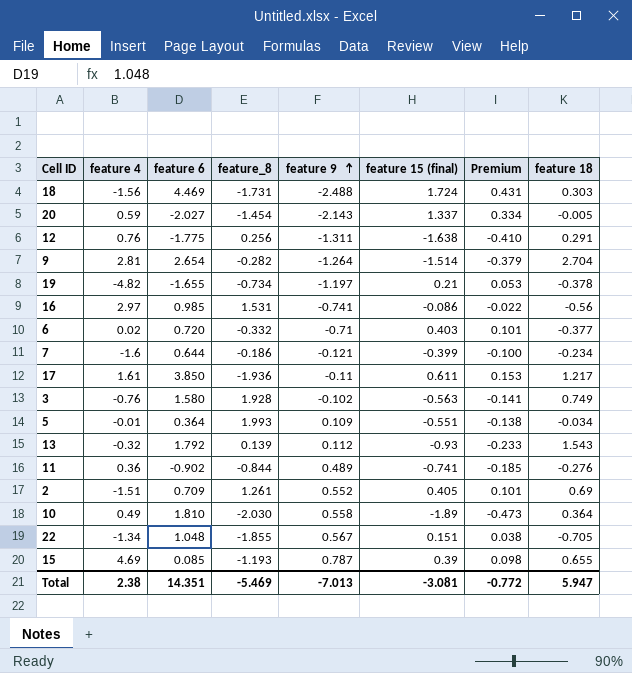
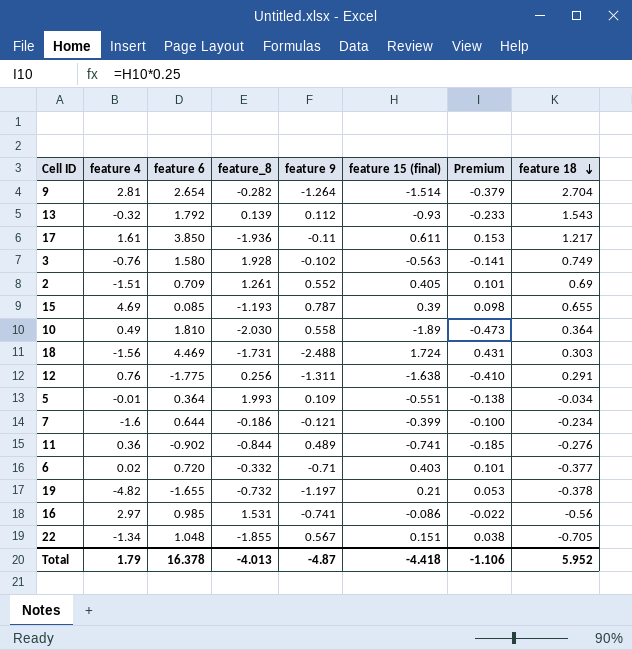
row order: feature 9 ascending -> feature 18 descending
row 20: 0.59 | -2.027 | -1.454 | -2.143 | 1.337 | 0.334 | -0.005 -> none
19 | feature_8: -0.734 -> -0.732
Total | feature 4: 2.38 -> 1.79
Total | feature 6: 14.351 -> 16.378
Total | feature_8: -5.469 -> -4.013
Total | feature 9: -7.013 -> -4.87
Total | feature 15 (final): -3.081 -> -4.418
Total | Premium: -0.772 -> -1.106
Total | feature 18: 5.947 -> 5.952

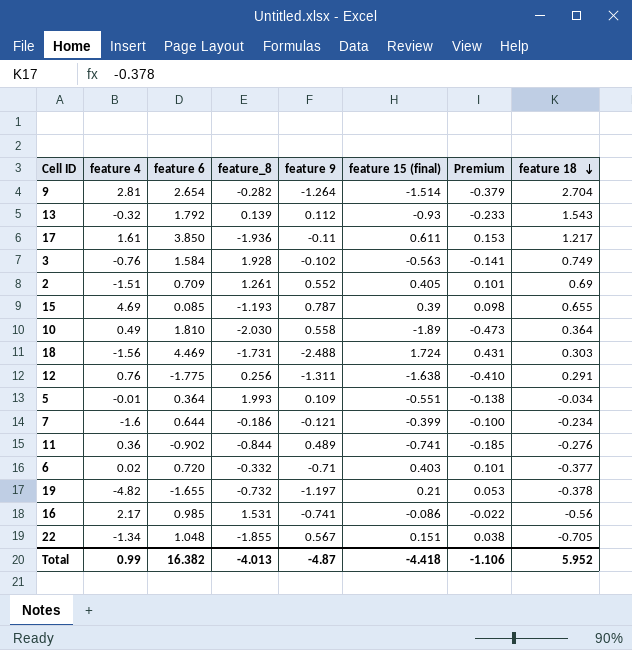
3 | feature 6: 1.580 -> 1.584
16 | feature 4: 2.97 -> 2.17
Total | feature 4: 1.79 -> 0.99
Total | feature 6: 16.378 -> 16.382

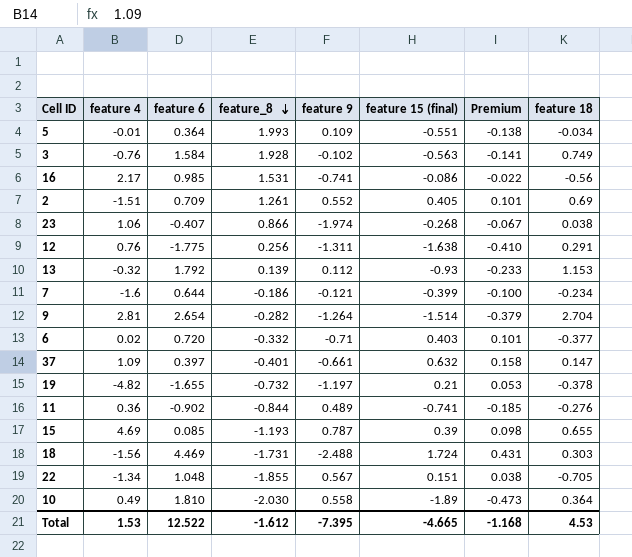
row order: feature 18 descending -> feature_8 descending
row 17: 1.61 | 3.850 | -1.936 | -0.11 | 0.611 | 0.153 | 1.217 -> none
row 23: none -> 1.06 | -0.407 | 0.866 | -1.974 | -0.268 | -0.067 | 0.038
13 | feature 18: 1.543 -> 1.153
row 37: none -> 1.09 | 0.397 | -0.401 | -0.661 | 0.632 | 0.158 | 0.147
Total | feature 4: 0.99 -> 1.53
Total | feature 6: 16.382 -> 12.522
Total | feature_8: -4.013 -> -1.612
Total | feature 9: -4.87 -> -7.395
Total | feature 15 (final): -4.418 -> -4.665
Total | Premium: -1.106 -> -1.168
Total | feature 18: 5.952 -> 4.53

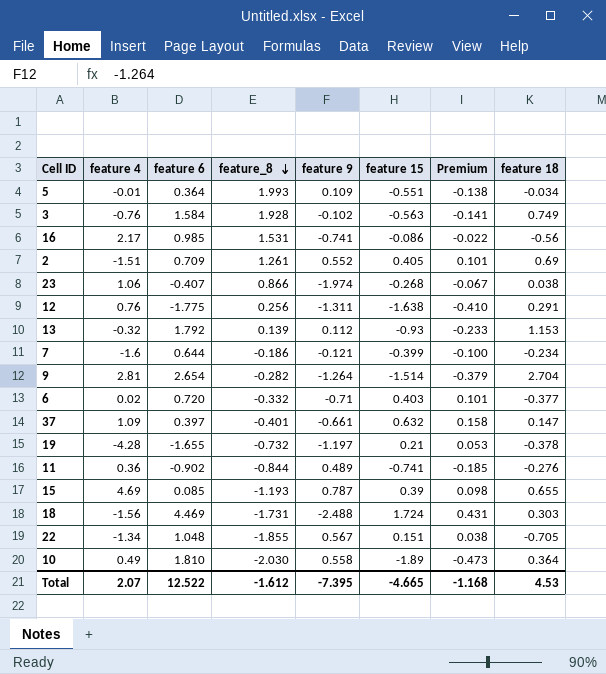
column name: feature 15 (final) -> feature 15
19 | feature 4: -4.82 -> -4.28
Total | feature 4: 1.53 -> 2.07

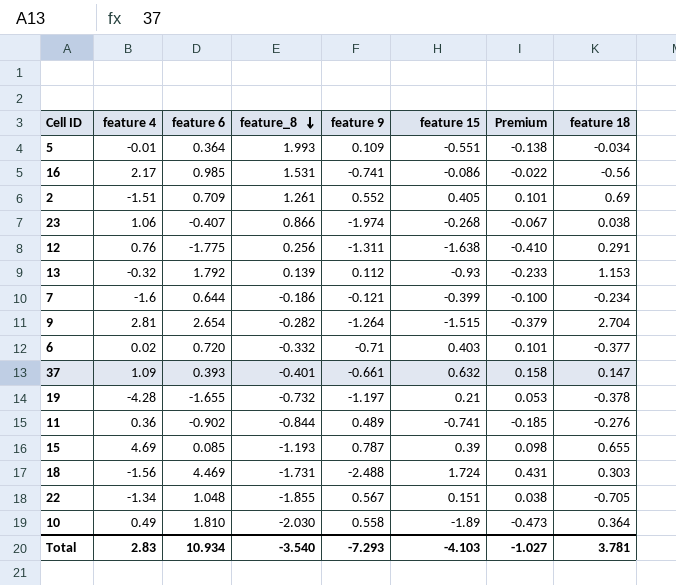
row 3: -0.76 | 1.584 | 1.928 | -0.102 | -0.563 | -0.141 | 0.749 -> none
9 | feature 15: -1.514 -> -1.515
37 | feature 6: 0.397 -> 0.393
Total | feature 4: 2.07 -> 2.83
Total | feature 6: 12.522 -> 10.934
Total | feature_8: -1.612 -> -3.540
Total | feature 9: -7.395 -> -7.293
Total | feature 15: -4.665 -> -4.103
Total | Premium: -1.168 -> -1.027
Total | feature 18: 4.53 -> 3.781

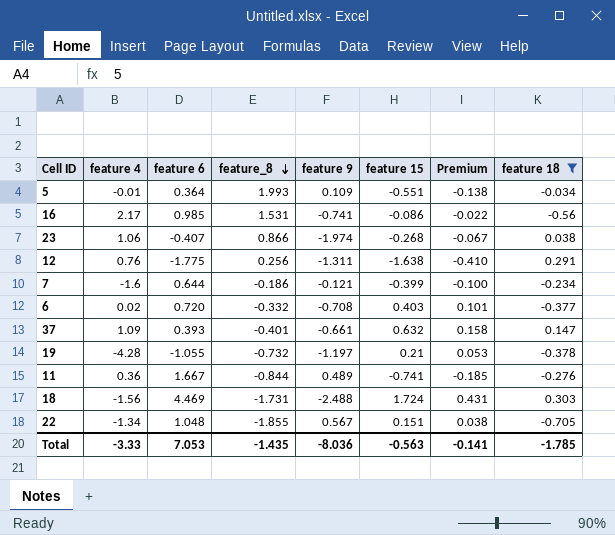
filter: none -> feature 18 <= 0.303
6 | feature 9: -0.71 -> -0.708
19 | feature 6: -1.655 -> -1.055
11 | feature 6: -0.902 -> 1.667
Total | feature 4: 2.83 -> -3.33
Total | feature 6: 10.934 -> 7.053
Total | feature_8: -3.540 -> -1.435
Total | feature 9: -7.293 -> -8.036
Total | feature 15: -4.103 -> -0.563
Total | Premium: -1.027 -> -0.141
Total | feature 18: 3.781 -> -1.785

